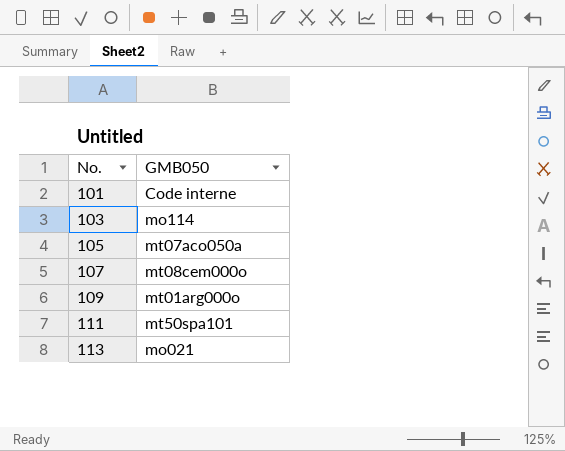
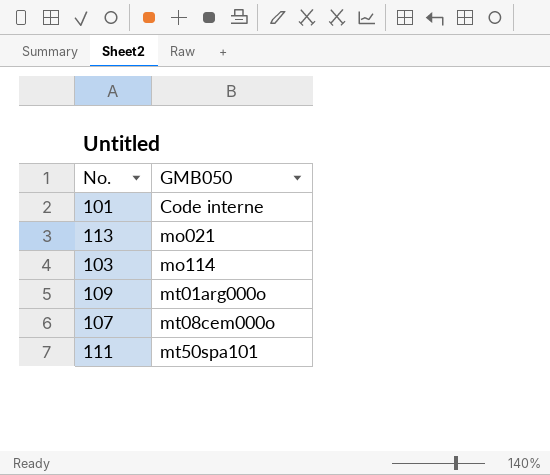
row order: No. ascending -> GMB050 ascending
row 105: mt07aco050a -> none

